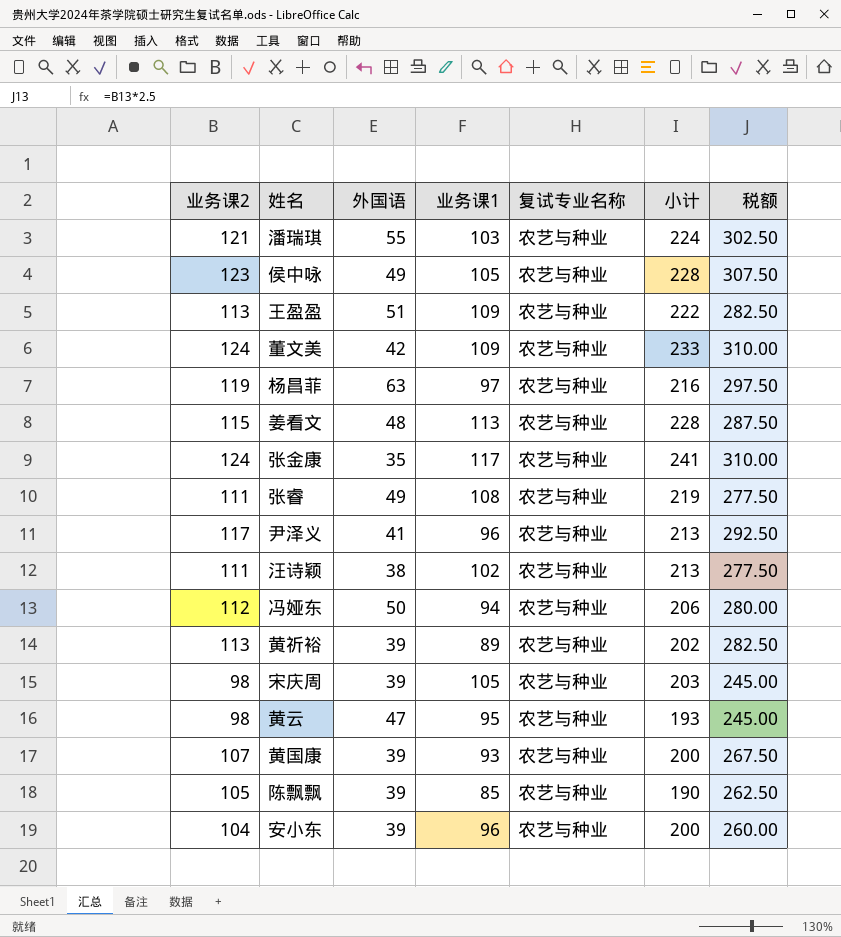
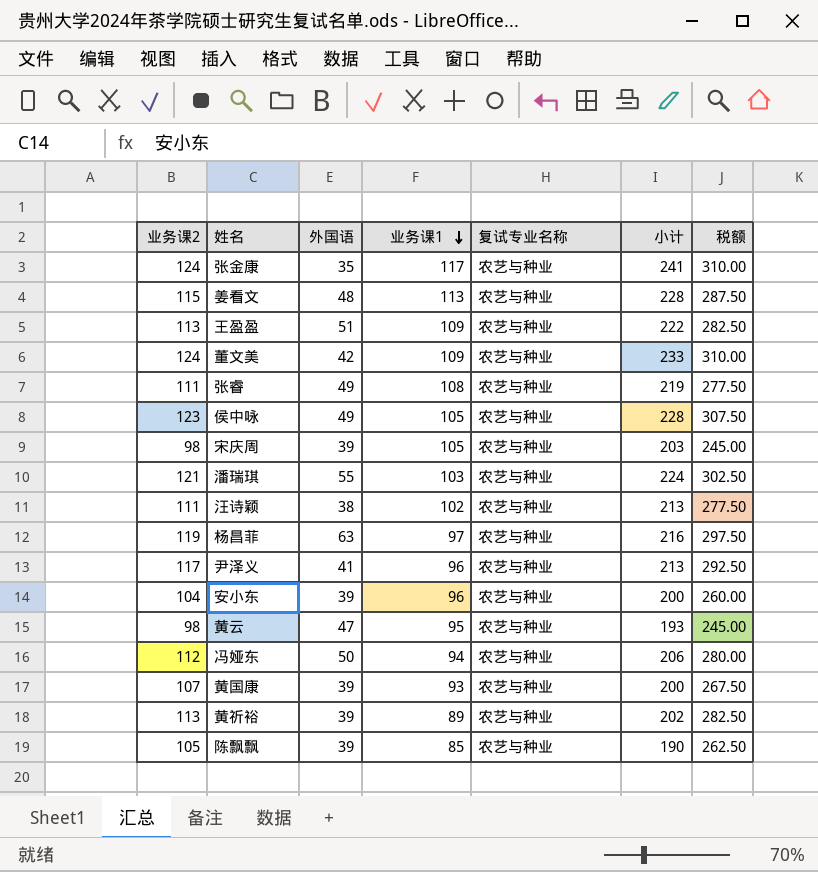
row order: none -> 业务课1 descending

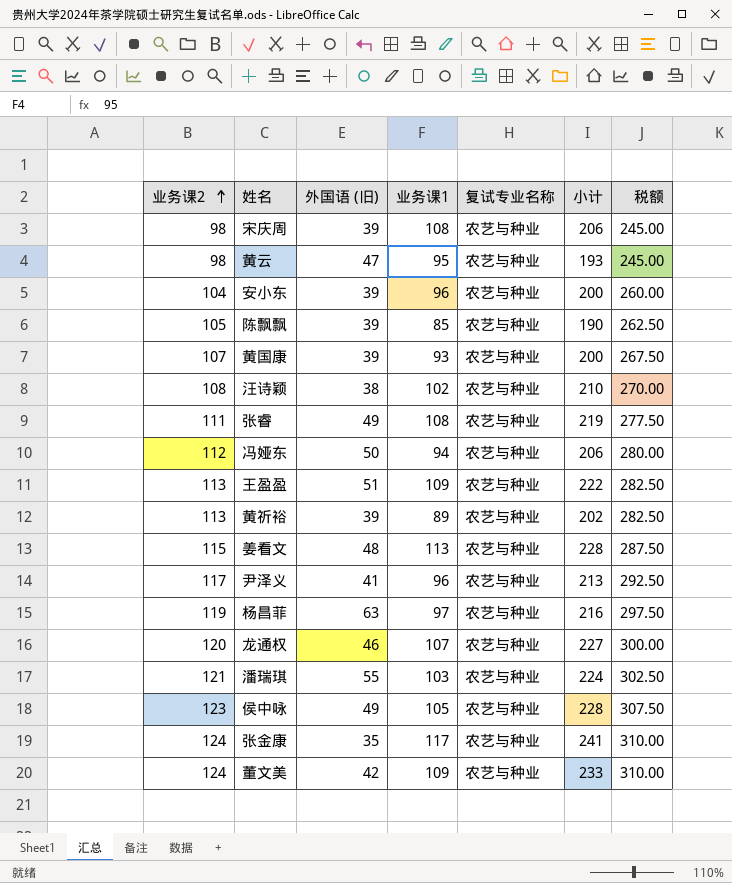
row order: 业务课1 descending -> 业务课2 ascending
column name: 外国语 -> 外国语 (旧)
宋庆周 | 业务课1: 105 -> 108
宋庆周 | 小计: 203 -> 206
汪诗颖 | 业务课2: 111 -> 108
汪诗颖 | 小计: 213 -> 210
汪诗颖 | 税额: 277.50 -> 270.00
row 龙通权: none -> 120 | 46 | 107 | 农艺与种业 | 227 | 300.00

